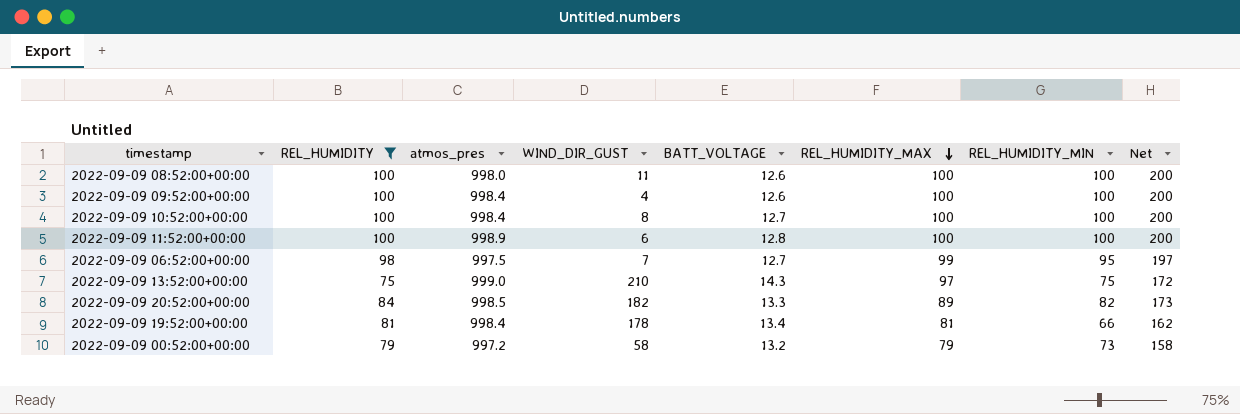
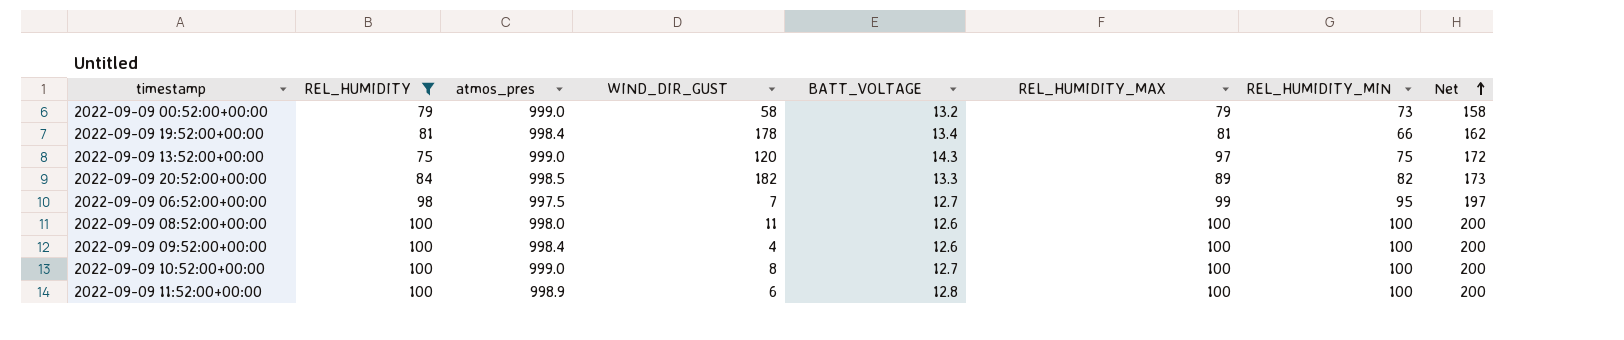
row order: REL_HUMIDITY_MAX descending -> Net ascending
2022-09-09 00:52:00+00:00 | atmos_pres: 997.2 -> 999.0
2022-09-09 13:52:00+00:00 | WIND_DIR_GUST: 210 -> 120
2022-09-09 10:52:00+00:00 | atmos_pres: 998.4 -> 999.0

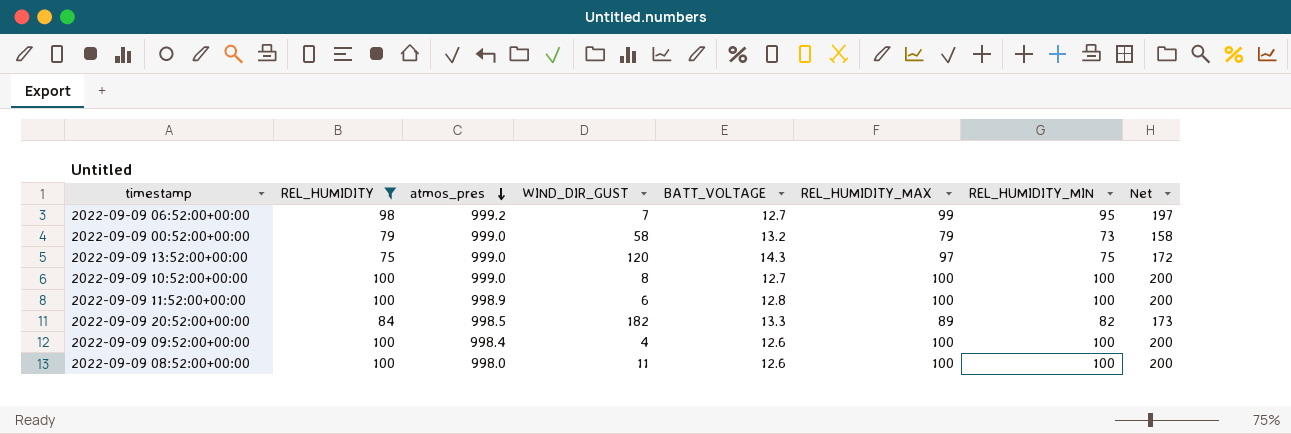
row order: Net ascending -> atmos_pres descending
row 2022-09-09 19:52:00+00:00: 81 | 998.4 | 178 | 13.4 | 81 | 66 | 162 -> none
2022-09-09 06:52:00+00:00 | atmos_pres: 997.5 -> 999.2

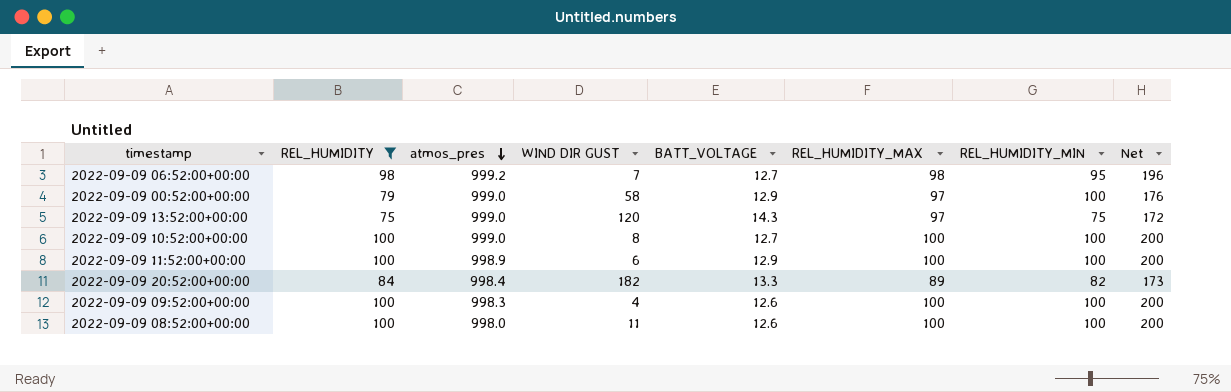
column name: WIND_DIR_GUST -> WIND DIR GUST
2022-09-09 06:52:00+00:00 | REL_HUMIDITY_MAX: 99 -> 98
2022-09-09 06:52:00+00:00 | Net: 197 -> 196
2022-09-09 00:52:00+00:00 | BATT_VOLTAGE: 13.2 -> 12.9
2022-09-09 00:52:00+00:00 | REL_HUMIDITY_MAX: 79 -> 97
2022-09-09 00:52:00+00:00 | REL_HUMIDITY_MIN: 73 -> 100
2022-09-09 00:52:00+00:00 | Net: 158 -> 176
2022-09-09 11:52:00+00:00 | BATT_VOLTAGE: 12.8 -> 12.9
2022-09-09 20:52:00+00:00 | atmos_pres: 998.5 -> 998.4
2022-09-09 09:52:00+00:00 | atmos_pres: 998.4 -> 998.3

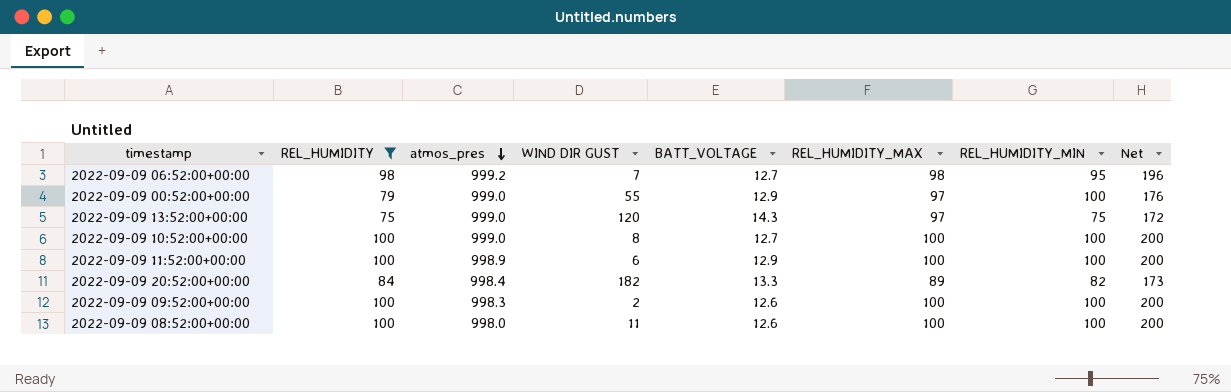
2022-09-09 00:52:00+00:00 | WIND DIR GUST: 58 -> 55
2022-09-09 09:52:00+00:00 | WIND DIR GUST: 4 -> 2

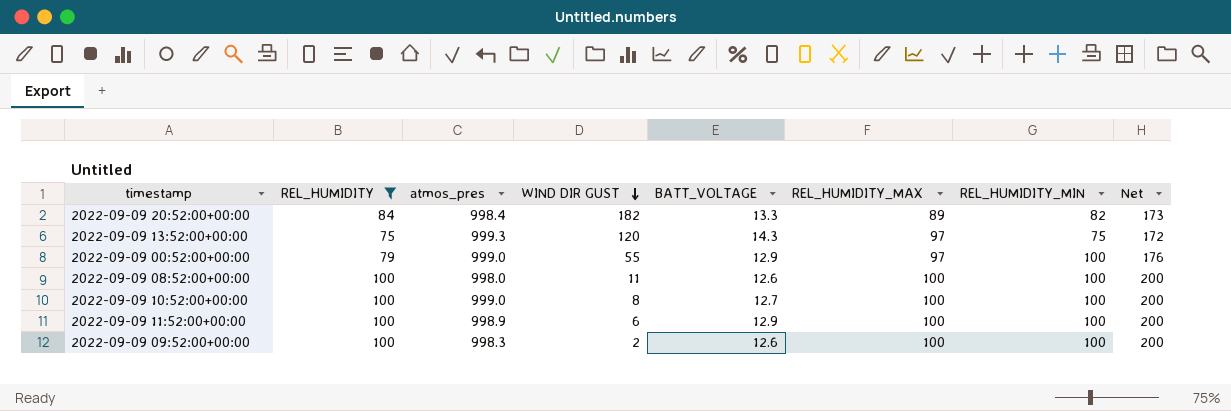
row order: atmos_pres descending -> WIND DIR GUST descending
row 2022-09-09 06:52:00+00:00: 98 | 999.2 | 7 | 12.7 | 98 | 95 | 196 -> none
2022-09-09 13:52:00+00:00 | atmos_pres: 999.0 -> 999.3

